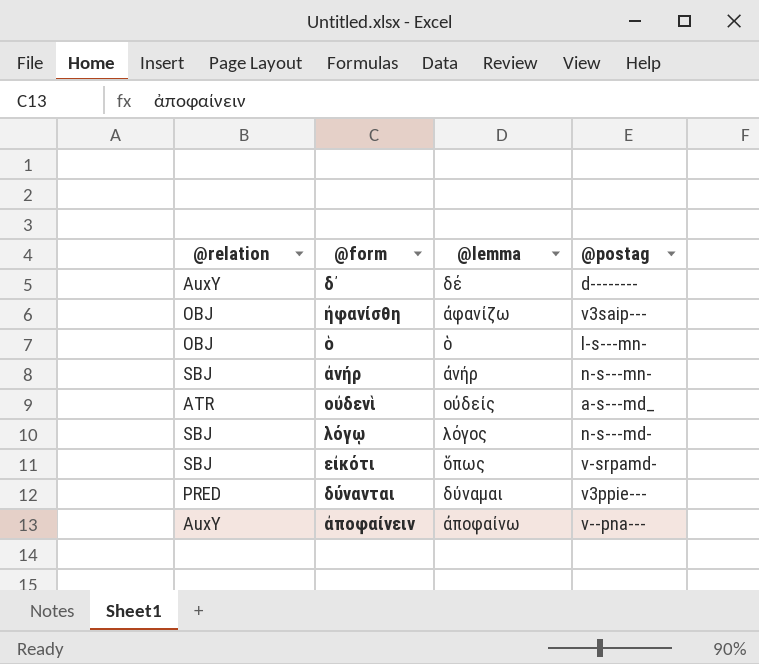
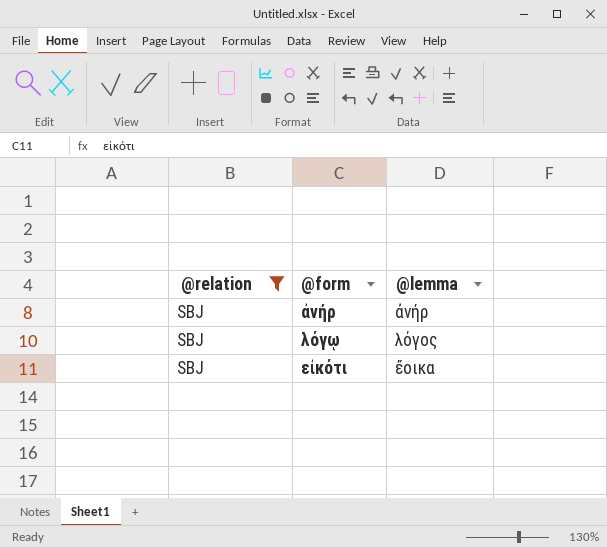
filter: none -> @relation = SBJ
column @postag | position: 4 -> none
εἰκότι | @lemma: ὅπως -> ἔοικα

